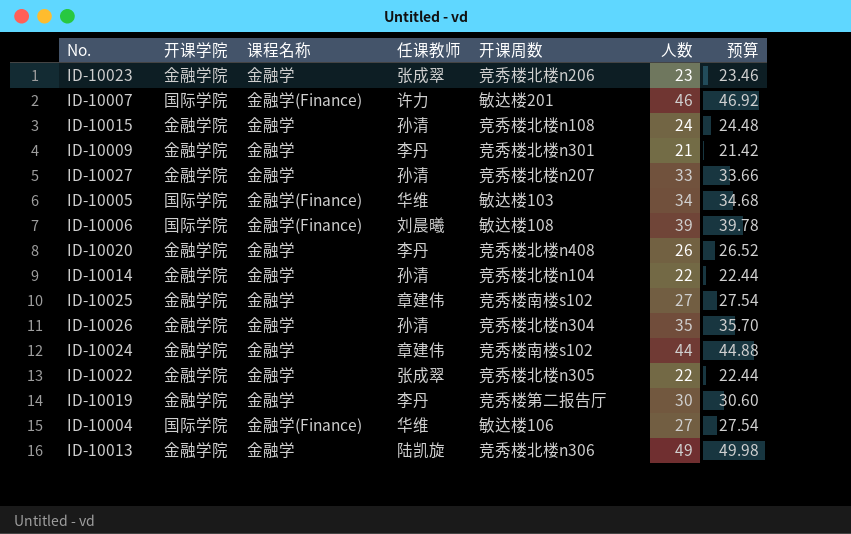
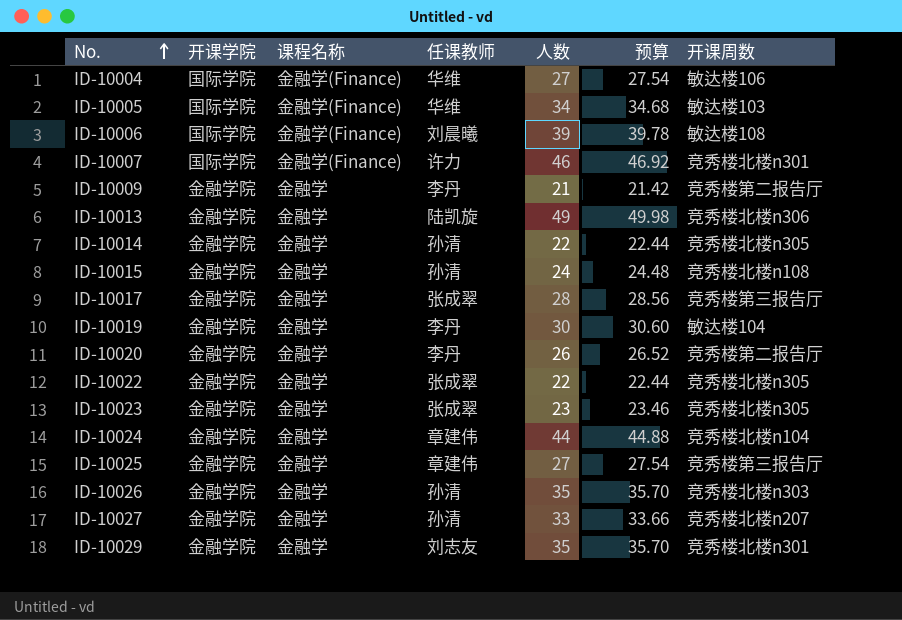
row order: none -> No. ascending
column 开课周数 | position: 5 -> 7
ID-10007 | 开课周数: 敏达楼201 -> 竞秀楼北楼n301
ID-10009 | 开课周数: 竞秀楼北楼n301 -> 竞秀楼第二报告厅
ID-10014 | 开课周数: 竞秀楼北楼n104 -> 竞秀楼北楼n305
row ID-10017: none -> 金融学院 | 金融学 | 张成翠 | 28 | 28.56 | 竞秀楼第三报告厅
ID-10019 | 开课周数: 竞秀楼第二报告厅 -> 敏达楼104
ID-10020 | 开课周数: 竞秀楼北楼n408 -> 竞秀楼第二报告厅
ID-10023 | 开课周数: 竞秀楼北楼n206 -> 竞秀楼北楼n305
ID-10024 | 开课周数: 竞秀楼南楼s102 -> 竞秀楼北楼n104
ID-10025 | 开课周数: 竞秀楼南楼s102 -> 竞秀楼第三报告厅
ID-10026 | 开课周数: 竞秀楼北楼n304 -> 竞秀楼北楼n303
row ID-10029: none -> 金融学院 | 金融学 | 刘志友 | 35 | 35.70 | 竞秀楼北楼n301

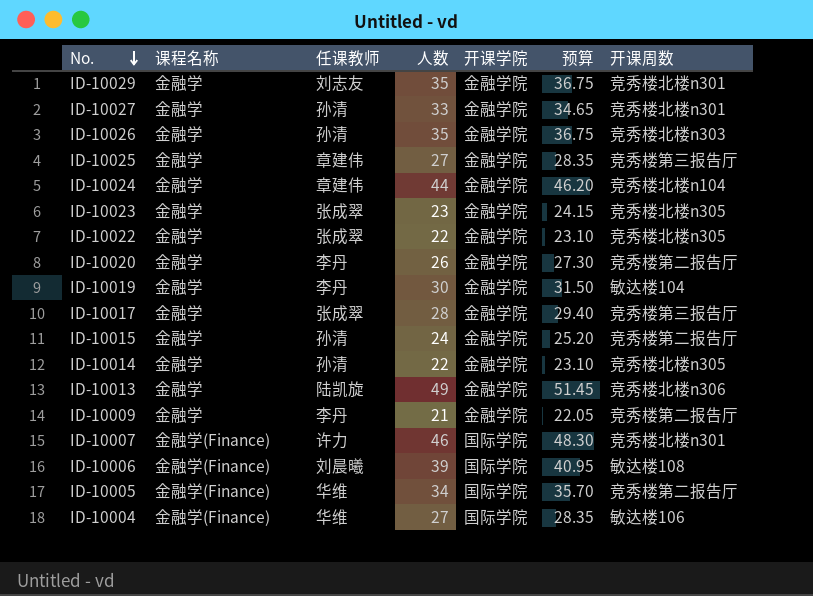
row order: No. ascending -> No. descending
column 开课学院 | position: 2 -> 5
column 预算 | formula: [人数] * 1.02 -> [人数] * 1.05
ID-10027 | 开课周数: 竞秀楼北楼n207 -> 竞秀楼北楼n301
ID-10015 | 开课周数: 竞秀楼北楼n108 -> 竞秀楼第二报告厅
ID-10005 | 开课周数: 敏达楼103 -> 竞秀楼第二报告厅

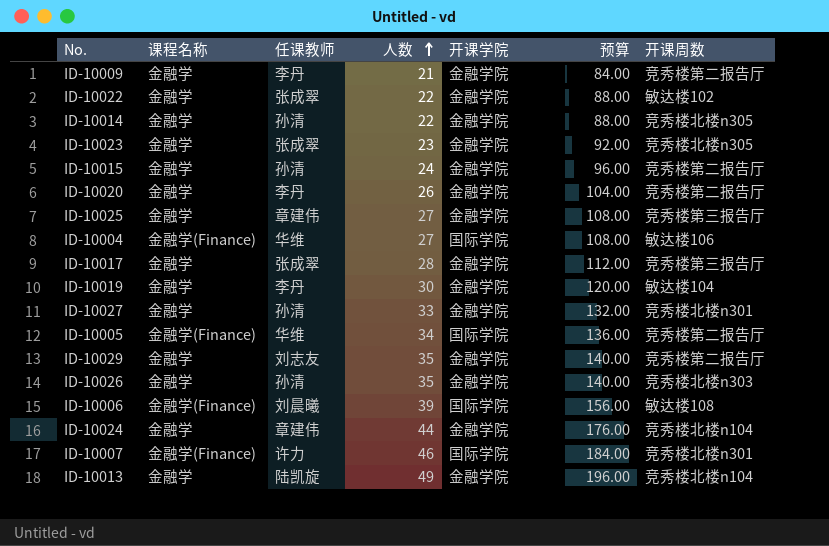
row order: No. descending -> 人数 ascending
column 预算 | formula: [人数] * 1.05 -> [人数] * 4
ID-10022 | 开课周数: 竞秀楼北楼n305 -> 敏达楼102
ID-10029 | 开课周数: 竞秀楼北楼n301 -> 竞秀楼第二报告厅
ID-10013 | 开课周数: 竞秀楼北楼n306 -> 竞秀楼北楼n104

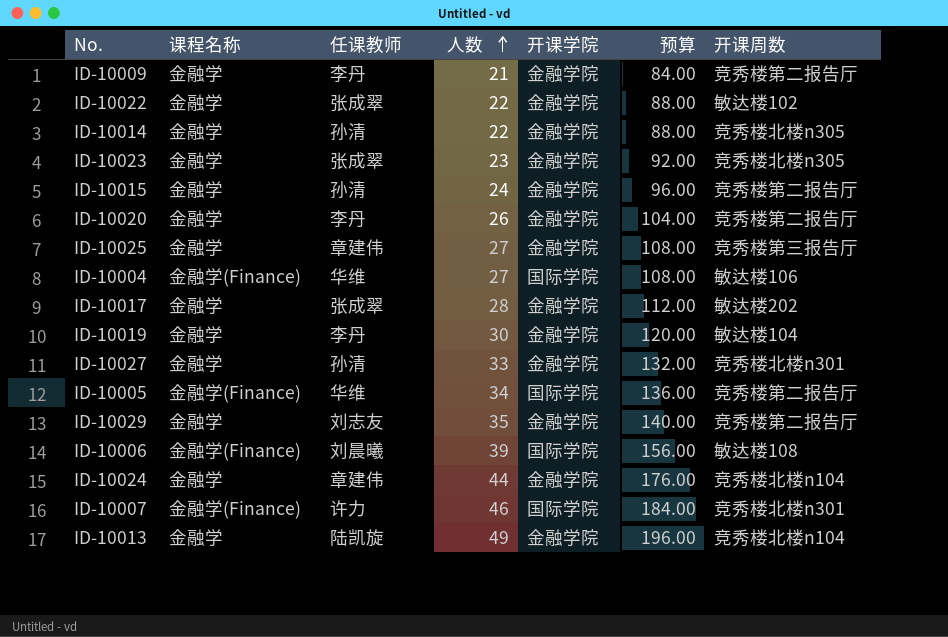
row ID-10026: 金融学 | 孙清 | 35 | 金融学院 | 140.00 | 竞秀楼北楼n303 -> none
ID-10017 | 开课周数: 竞秀楼第三报告厅 -> 敏达楼202

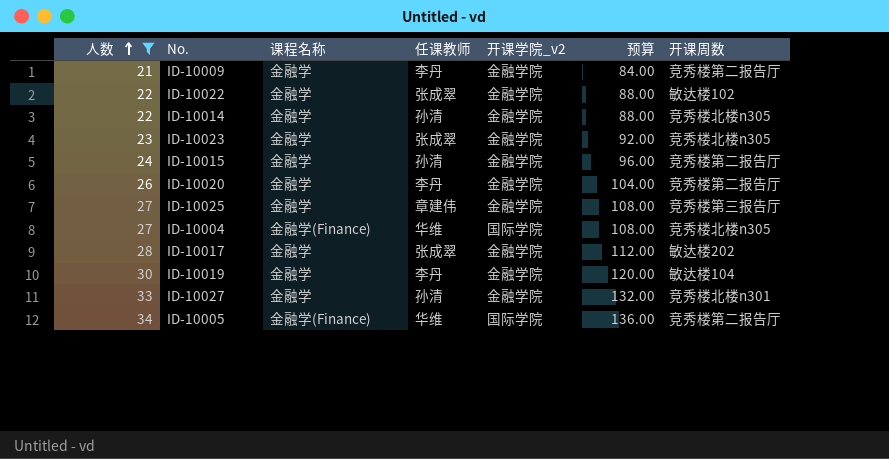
filter: none -> 人数 <= 34
column 人数 | position: 4 -> 1
column name: 开课学院 -> 开课学院_v2
ID-10004 | 开课周数: 敏达楼106 -> 竞秀楼北楼n305

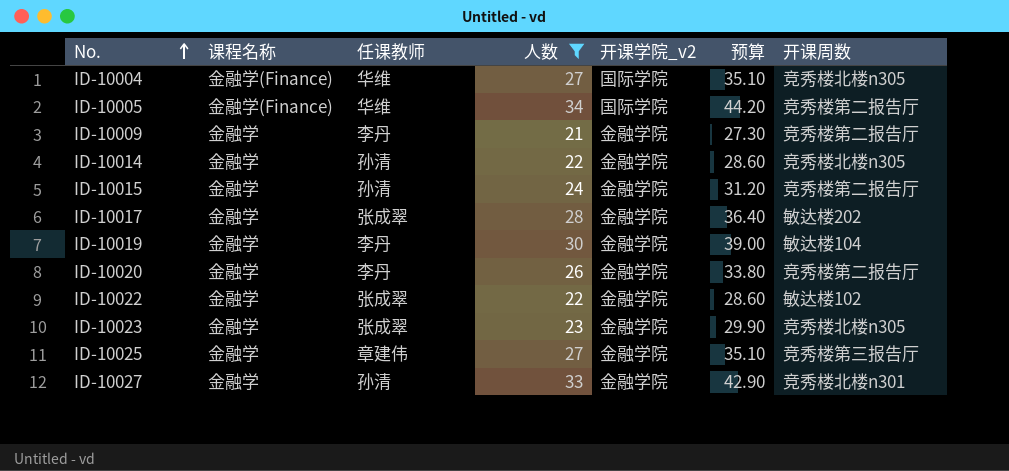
row order: 人数 ascending -> No. ascending
column 人数 | position: 1 -> 4
column 预算 | formula: [人数] * 4 -> [人数] * 1.3

